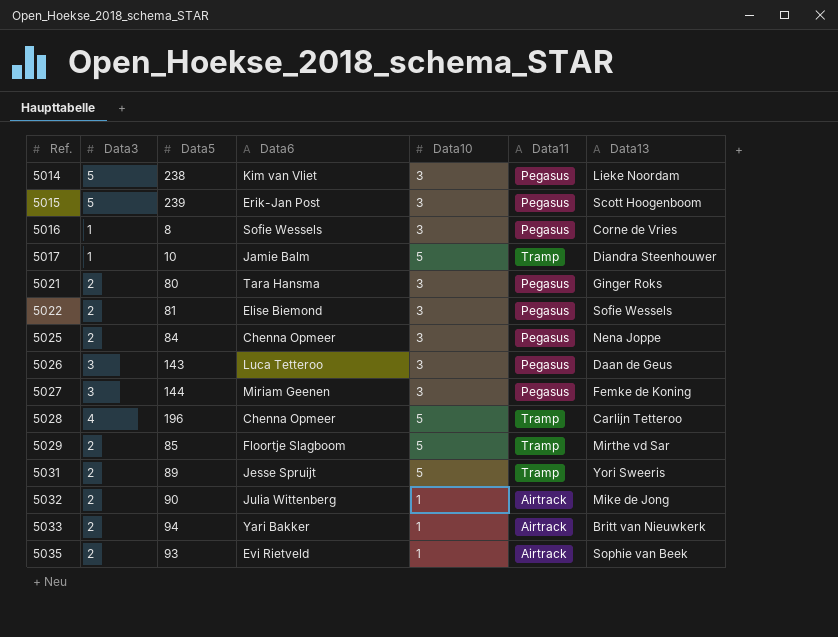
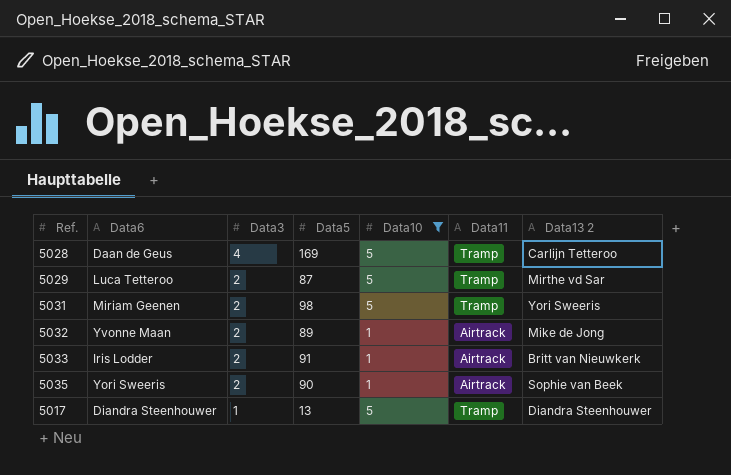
filter: none -> Data10 != 3
row order: Ref. ascending -> Data3 descending
column Data6 | position: 4 -> 2
column name: Data13 -> Data13 2
5028 | Data6: Chenna Opmeer -> Daan de Geus
5028 | Data5: 196 -> 169
5029 | Data6: Floortje Slagboom -> Luca Tetteroo
5029 | Data5: 85 -> 87
5031 | Data6: Jesse Spruijt -> Miriam Geenen
5031 | Data5: 89 -> 98
5032 | Data6: Julia Wittenberg -> Yvonne Maan
5032 | Data5: 90 -> 89
5033 | Data6: Yari Bakker -> Iris Lodder
5033 | Data5: 94 -> 91
5035 | Data6: Evi Rietveld -> Yori Sweeris
5035 | Data5: 93 -> 90
5017 | Data6: Jamie Balm -> Diandra Steenhouwer
5017 | Data5: 10 -> 13

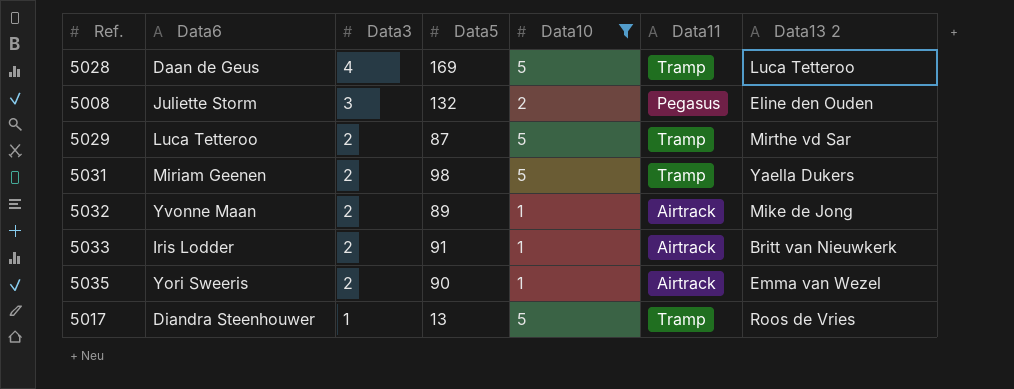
5028 | Data13 2: Carlijn Tetteroo -> Luca Tetteroo
row 5008: none -> Juliette Storm | 3 | 132 | 2 | Pegasus | Eline den Ouden
5031 | Data13 2: Yori Sweeris -> Yaella Dukers
5035 | Data13 2: Sophie van Beek -> Emma van Wezel
5017 | Data13 2: Diandra Steenhouwer -> Roos de Vries

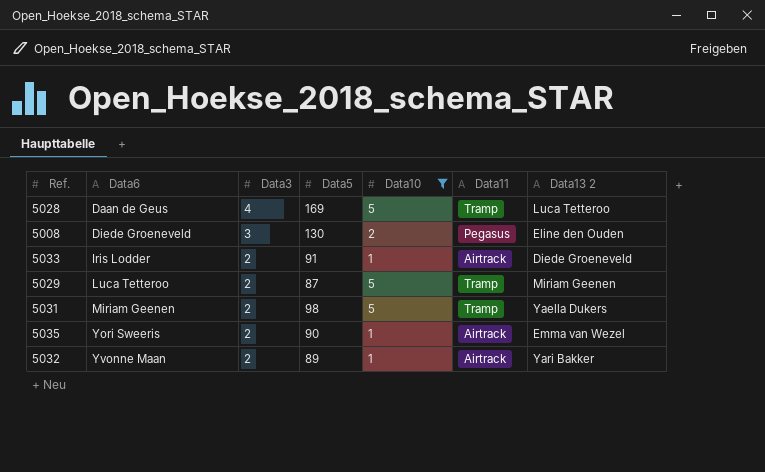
row order: Data3 descending -> Data6 ascending
row 5017: Diandra Steenhouwer | 1 | 13 | 5 | Tramp | Roos de Vries -> none
5008 | Data6: Juliette Storm -> Diede Groeneveld
5008 | Data5: 132 -> 130
5033 | Data13 2: Britt van Nieuwkerk -> Diede Groeneveld
5029 | Data13 2: Mirthe vd Sar -> Miriam Geenen
5032 | Data13 2: Mike de Jong -> Yari Bakker

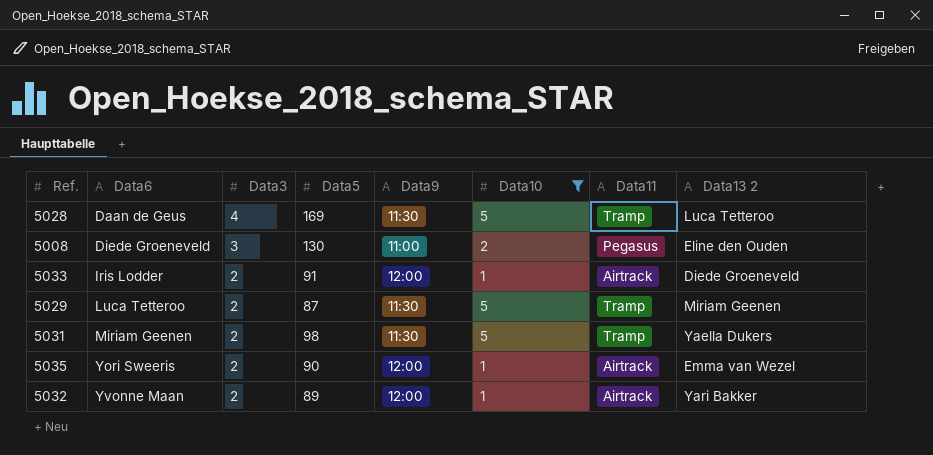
column Data9 | position: none -> 5

